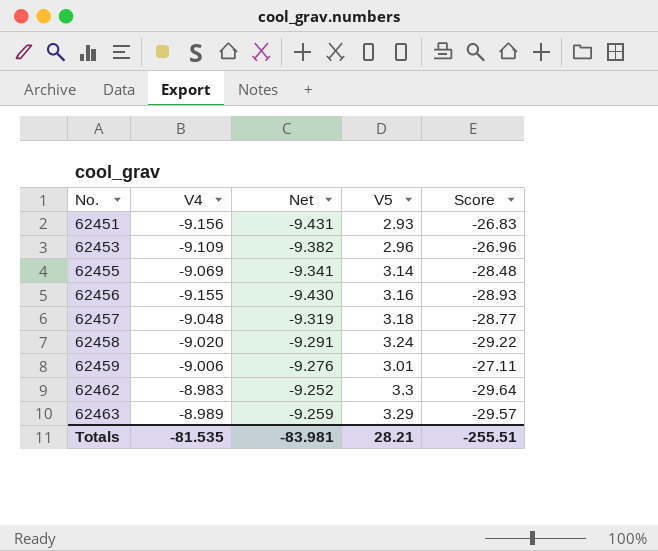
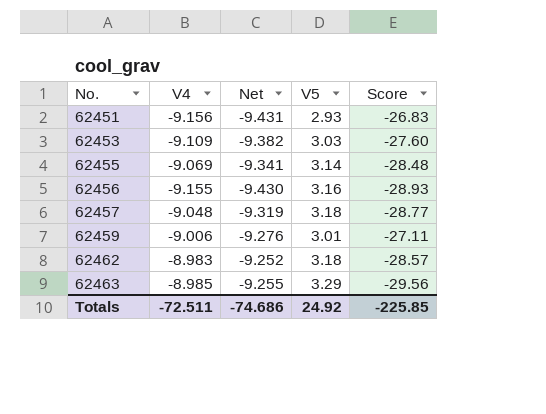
row 62458: -9.020 | -9.291 | 3.24 | -29.22 -> none
62453 | V5: 2.96 -> 3.03
62453 | Score: -26.96 -> -27.60
62462 | V5: 3.3 -> 3.18
62462 | Score: -29.64 -> -28.57
62463 | V4: -8.989 -> -8.985
62463 | Net: -9.259 -> -9.255
62463 | Score: -29.57 -> -29.56
Totals | V4: -81.535 -> -72.511
Totals | Net: -83.981 -> -74.686
Totals | V5: 28.21 -> 24.92
Totals | Score: -255.51 -> -225.85

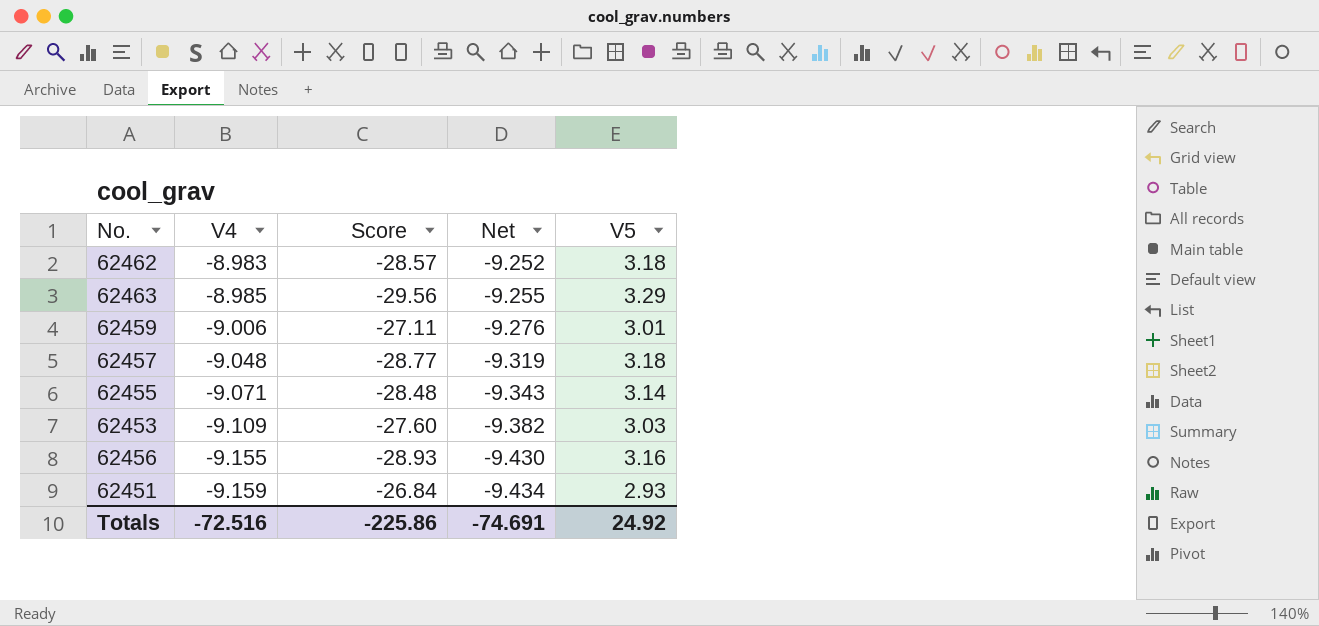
row order: No. ascending -> V4 descending
column Score | position: 5 -> 3
62455 | V4: -9.069 -> -9.071
62455 | Net: -9.341 -> -9.343
62451 | V4: -9.156 -> -9.159
62451 | Score: -26.83 -> -26.84
62451 | Net: -9.431 -> -9.434
Totals | V4: -72.511 -> -72.516
Totals | Score: -225.85 -> -225.86
Totals | Net: -74.686 -> -74.691

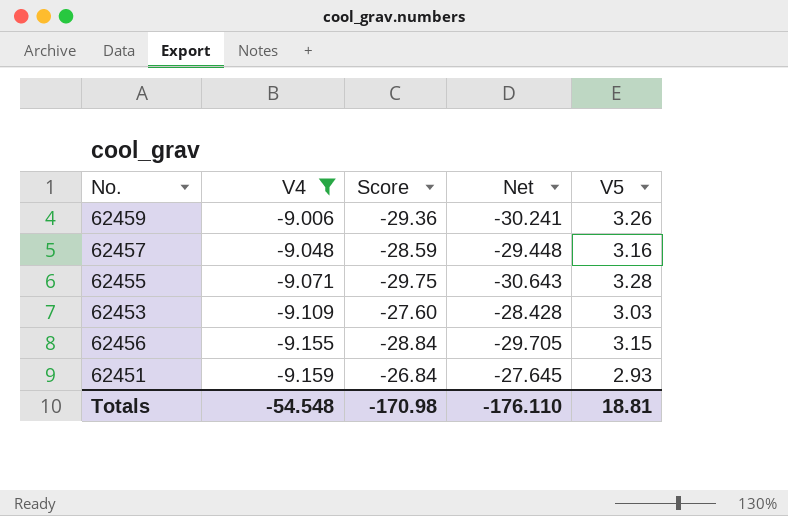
filter: none -> V4 <= -9.006
column Net | formula: [V4] * 1.03 -> [Score] * 1.03
62459 | Score: -27.11 -> -29.36
62459 | V5: 3.01 -> 3.26
62457 | Score: -28.77 -> -28.59
62457 | V5: 3.18 -> 3.16
62455 | Score: -28.48 -> -29.75
62455 | V5: 3.14 -> 3.28
62456 | Score: -28.93 -> -28.84
62456 | V5: 3.16 -> 3.15
Totals | V4: -72.516 -> -54.548
Totals | Score: -225.86 -> -170.98
Totals | Net: -74.691 -> -176.110
Totals | V5: 24.92 -> 18.81

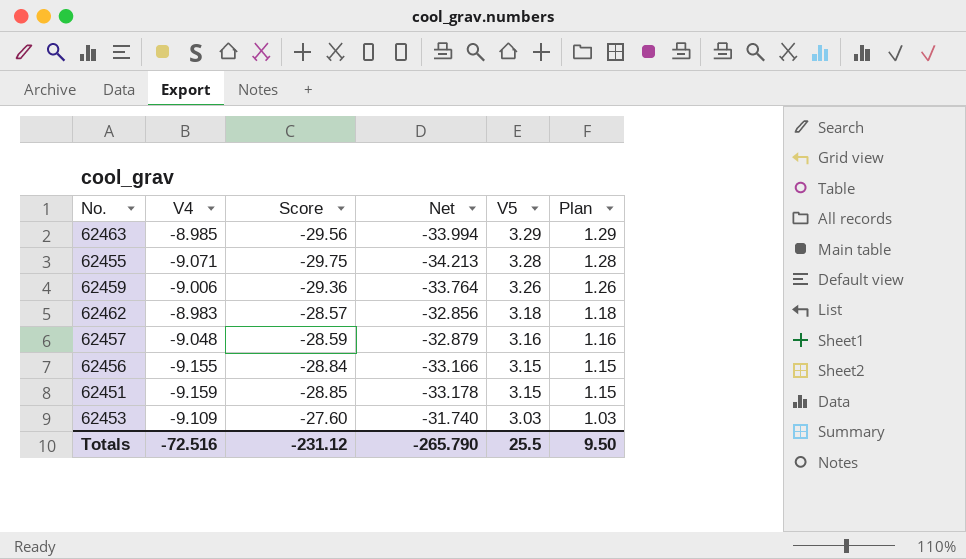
filter: V4 <= -9.006 -> none
row order: V4 descending -> V5 descending
column Net | formula: [Score] * 1.03 -> [Score] * 1.15
column Plan | formula: none -> [V5] - 2
62451 | Score: -26.84 -> -28.85
62451 | V5: 2.93 -> 3.15
Totals | V4: -54.548 -> -72.516
Totals | Score: -170.98 -> -231.12
Totals | Net: -176.110 -> -265.790
Totals | V5: 18.81 -> 25.5

